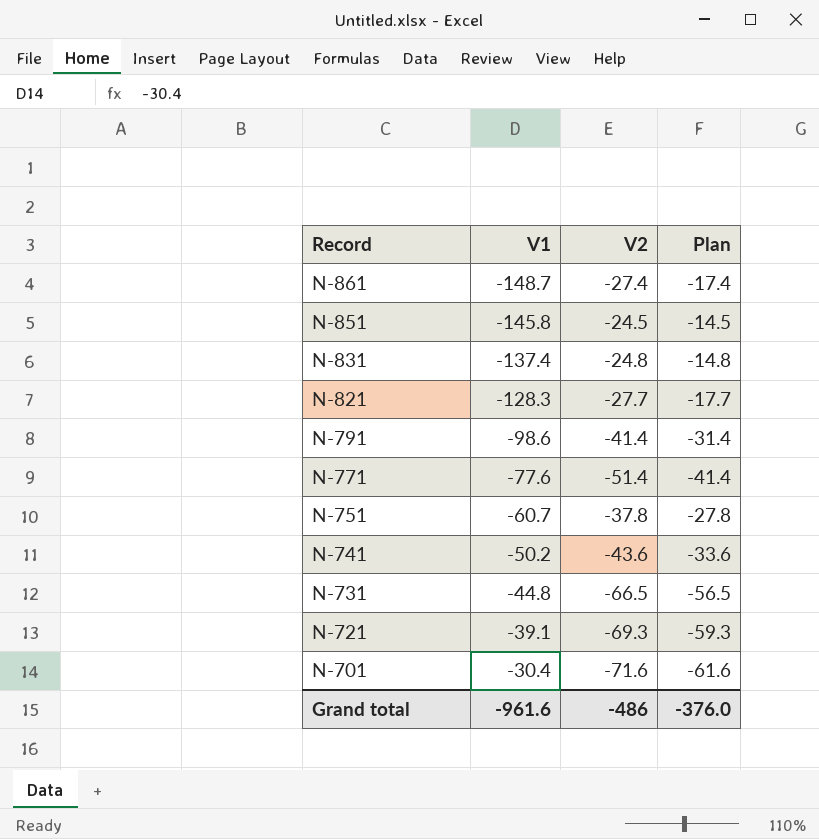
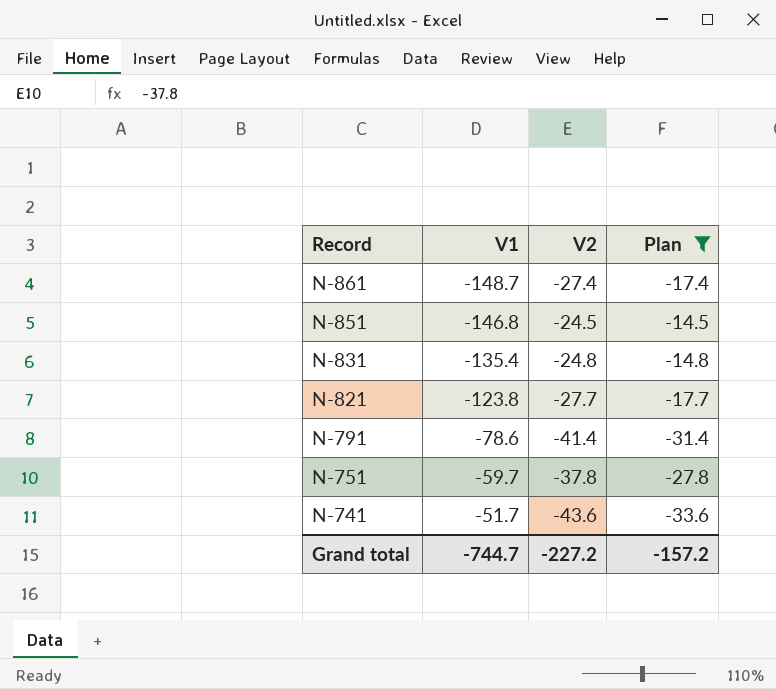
filter: none -> Plan >= -33.6
N-851 | V1: -145.8 -> -146.8
N-831 | V1: -137.4 -> -135.4
N-821 | V1: -128.3 -> -123.8
N-791 | V1: -98.6 -> -78.6
N-751 | V1: -60.7 -> -59.7
N-741 | V1: -50.2 -> -51.7
Grand total | V1: -961.6 -> -744.7
Grand total | V2: -486 -> -227.2
Grand total | Plan: -376.0 -> -157.2

